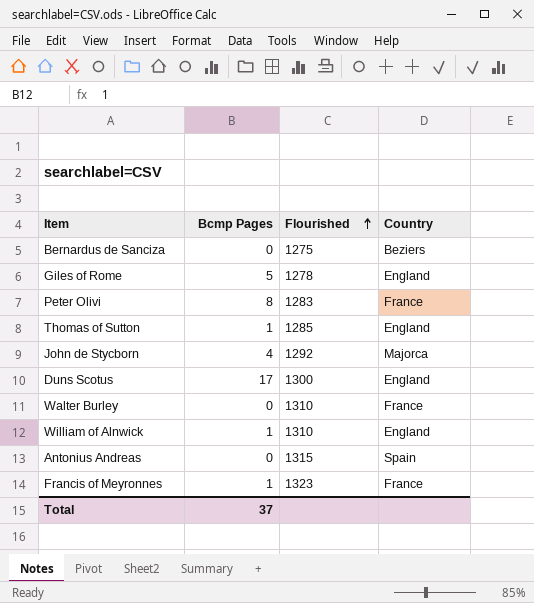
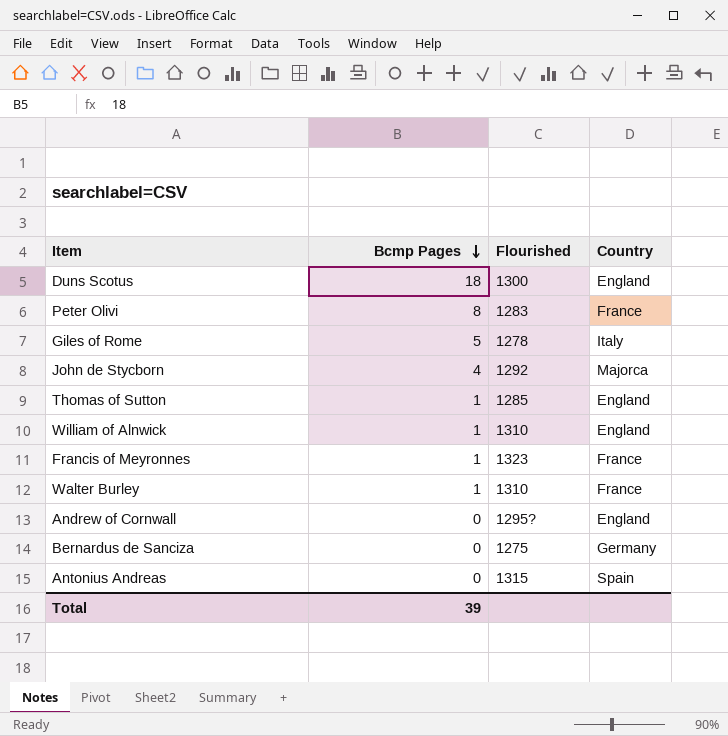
row order: Flourished ascending -> Bcmp Pages descending
Duns Scotus | Bcmp Pages: 17 -> 18
Giles of Rome | Country: England -> Italy
Walter Burley | Bcmp Pages: 0 -> 1
row Andrew of Cornwall: none -> 0 | 1295? | England
Bernardus de Sanciza | Country: Beziers -> Germany
Total | Bcmp Pages: 37 -> 39

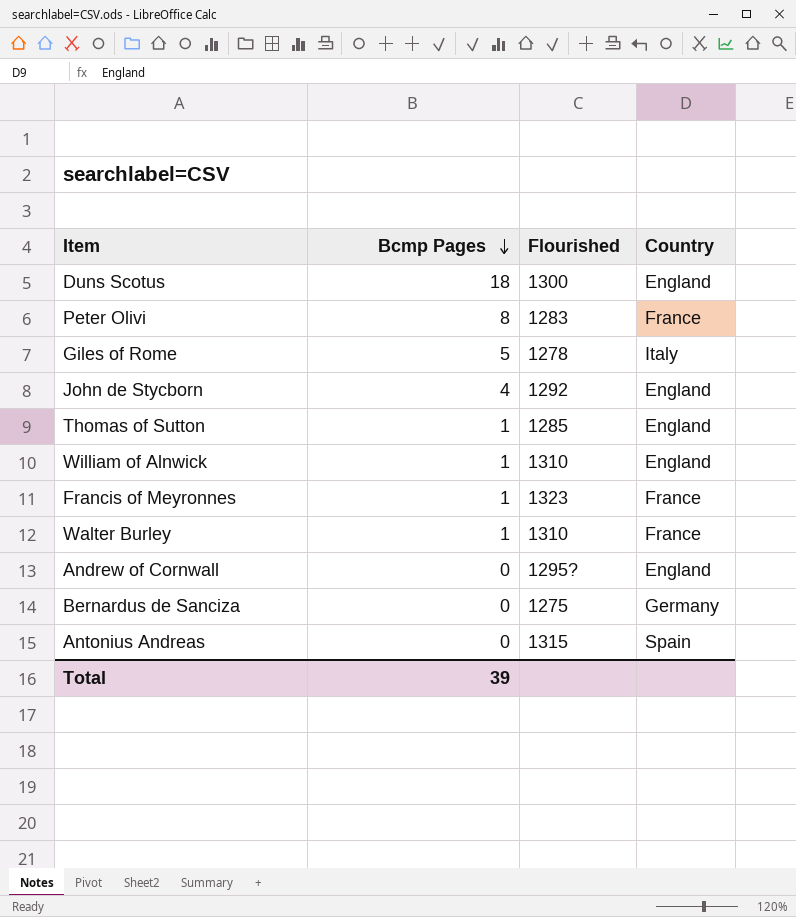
John de Stycborn | Country: Majorca -> England

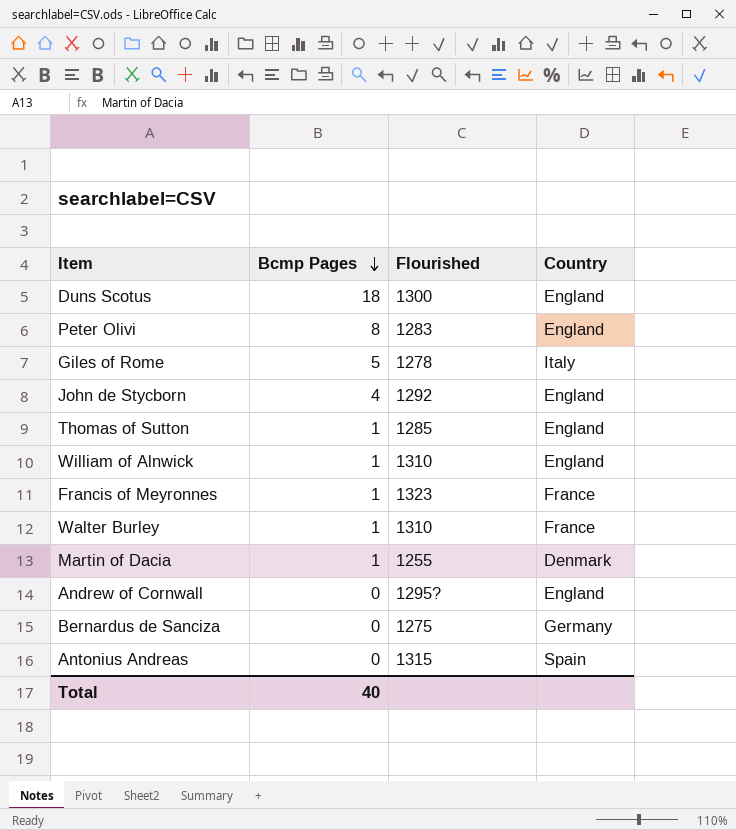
Peter Olivi | Country: France -> England
row Martin of Dacia: none -> 1 | 1255 | Denmark
Total | Bcmp Pages: 39 -> 40

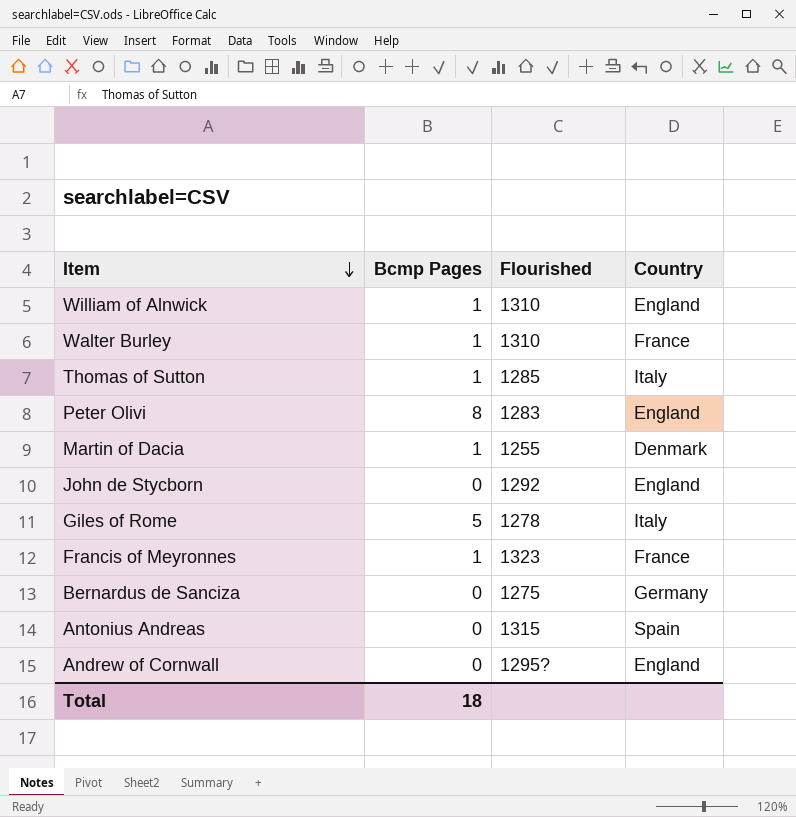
row order: Bcmp Pages descending -> Item descending
row Duns Scotus: 18 | 1300 | England -> none
Thomas of Sutton | Country: England -> Italy
John de Stycborn | Bcmp Pages: 4 -> 0
Total | Bcmp Pages: 40 -> 18

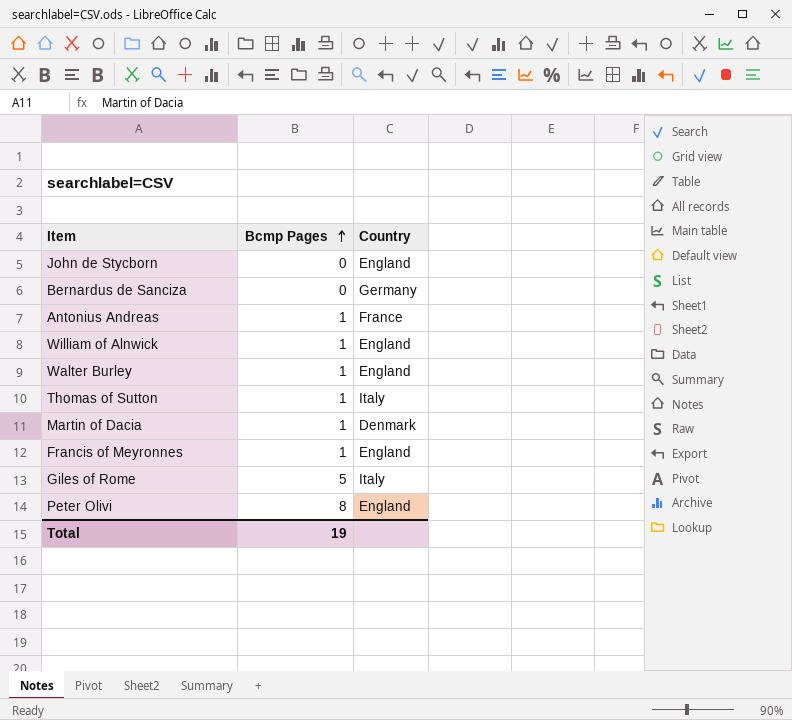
row order: Item descending -> Bcmp Pages ascending
column Flourished | position: 3 -> none
row Andrew of Cornwall: 0 | 1295? | England -> none
Antonius Andreas | Bcmp Pages: 0 -> 1
Antonius Andreas | Country: Spain -> France
Walter Burley | Country: France -> England
Francis of Meyronnes | Country: France -> England
Total | Bcmp Pages: 18 -> 19

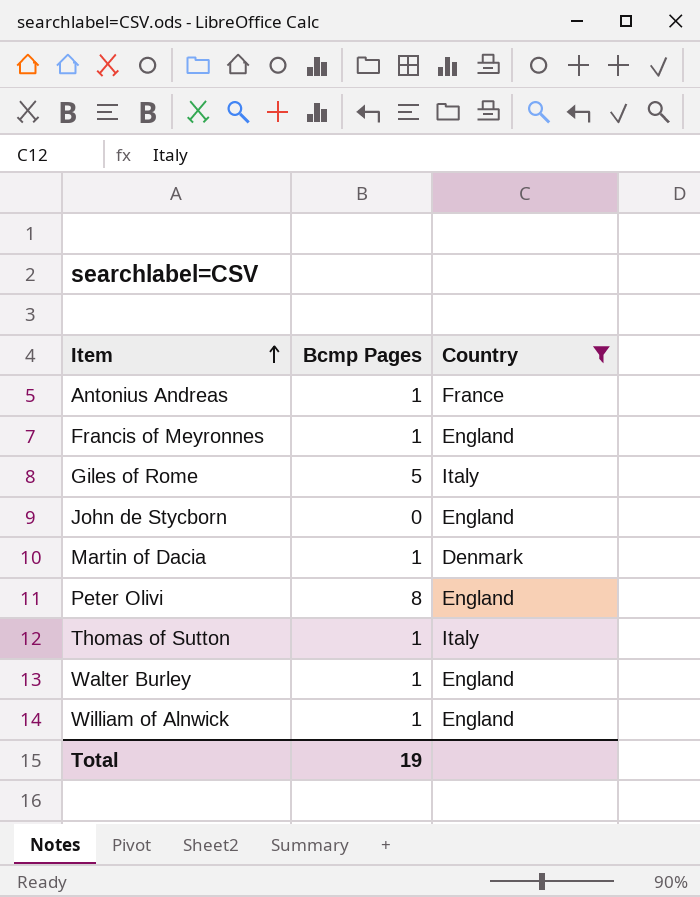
filter: none -> Country != Germany
row order: Bcmp Pages ascending -> Item ascending

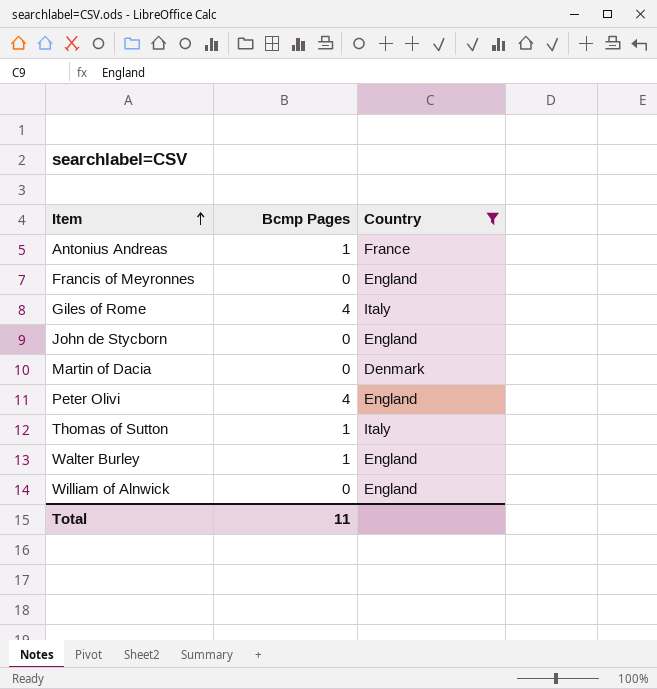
Francis of Meyronnes | Bcmp Pages: 1 -> 0
Giles of Rome | Bcmp Pages: 5 -> 4
Martin of Dacia | Bcmp Pages: 1 -> 0
Peter Olivi | Bcmp Pages: 8 -> 4
William of Alnwick | Bcmp Pages: 1 -> 0
Total | Bcmp Pages: 19 -> 11

